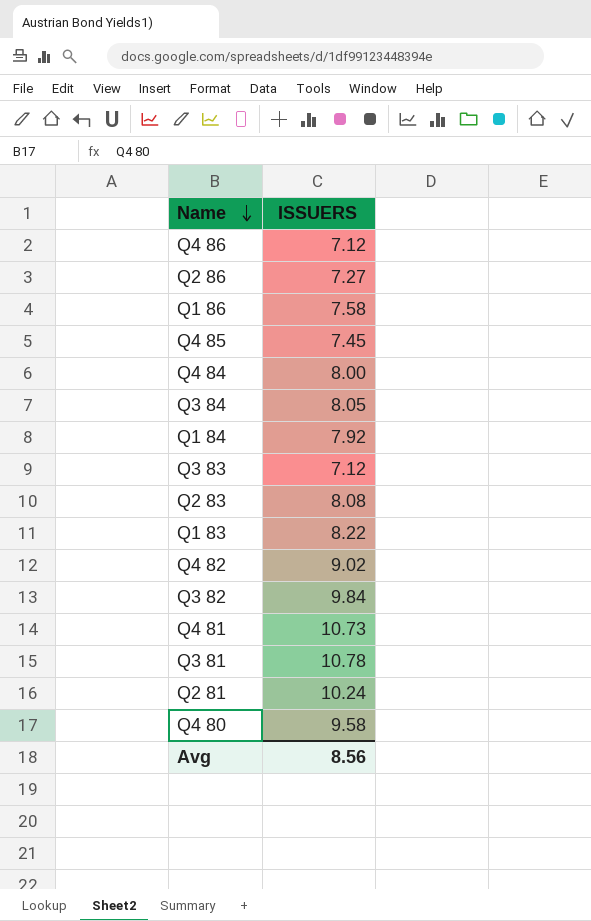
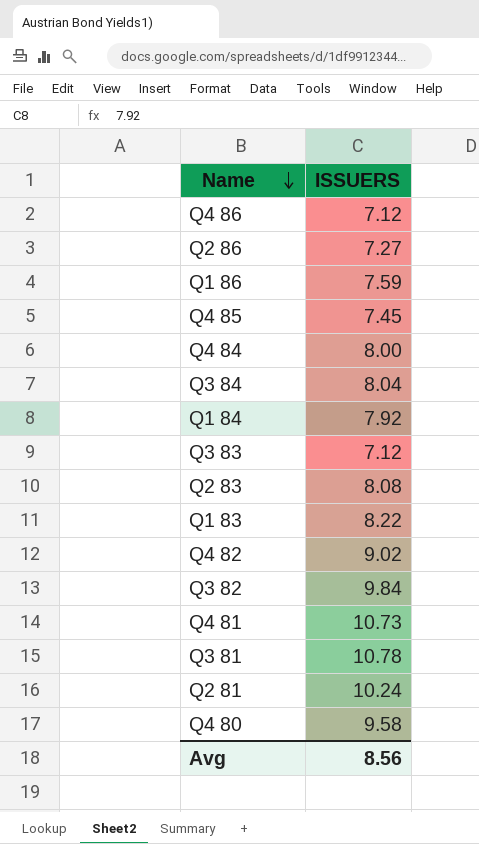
Q1 86 | ISSUERS: 7.58 -> 7.59
Q3 84 | ISSUERS: 8.05 -> 8.04

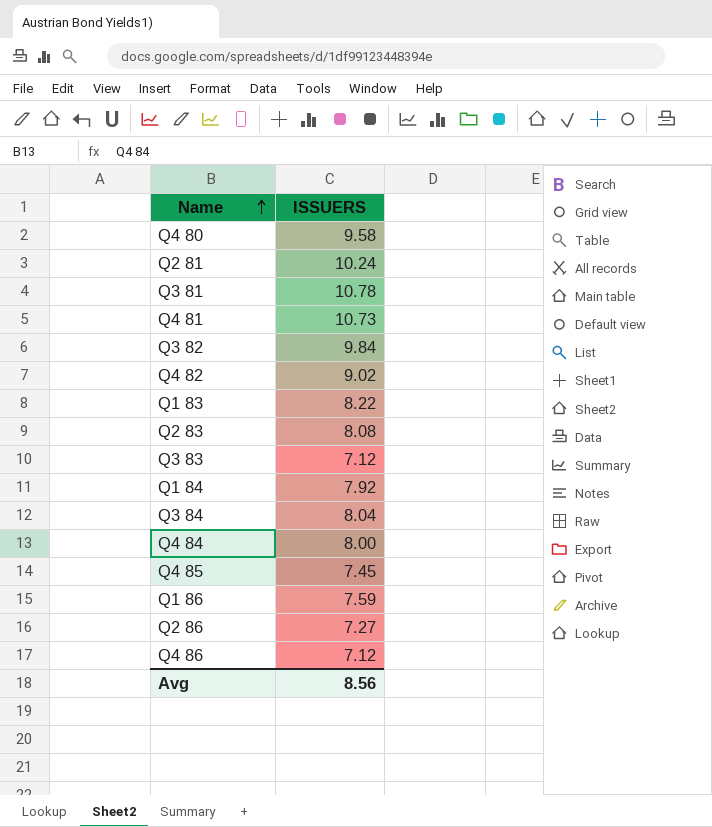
row order: Name descending -> Name ascending

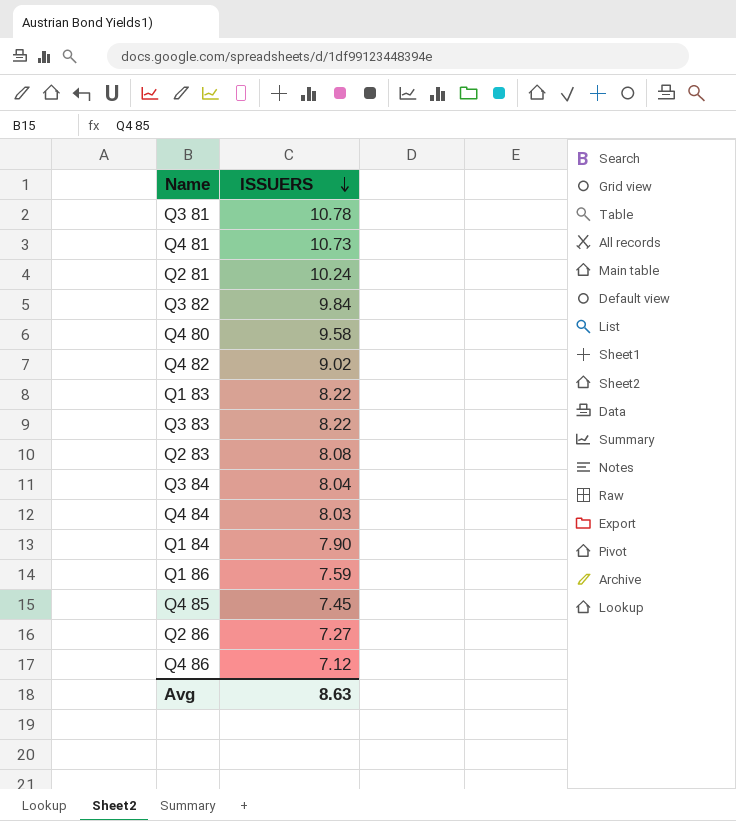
row order: Name ascending -> ISSUERS descending
Q3 83 | ISSUERS: 7.12 -> 8.22
Q4 84 | ISSUERS: 8.00 -> 8.03
Q1 84 | ISSUERS: 7.92 -> 7.90
Avg | ISSUERS: 8.56 -> 8.63

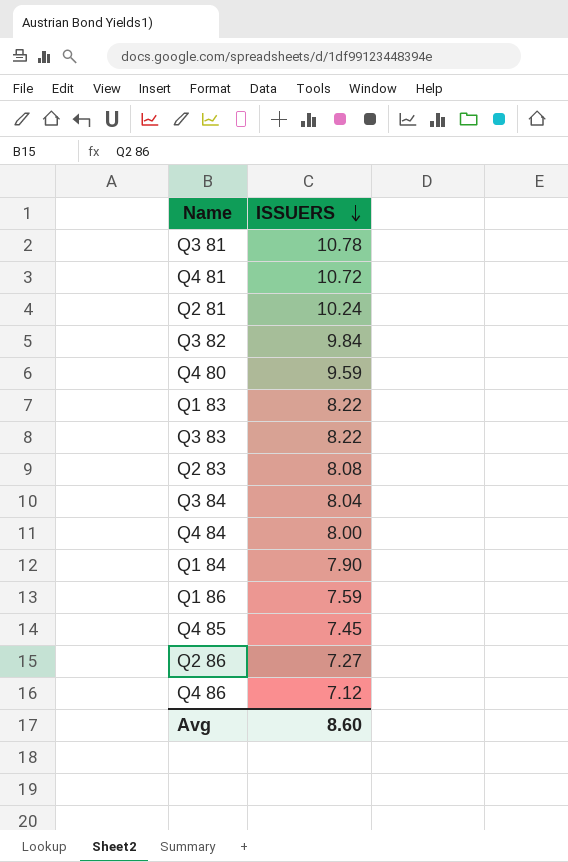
row Q4 82: 9.02 -> none
Q4 81 | ISSUERS: 10.73 -> 10.72
Q4 80 | ISSUERS: 9.58 -> 9.59
Q4 84 | ISSUERS: 8.03 -> 8.00
Avg | ISSUERS: 8.63 -> 8.60

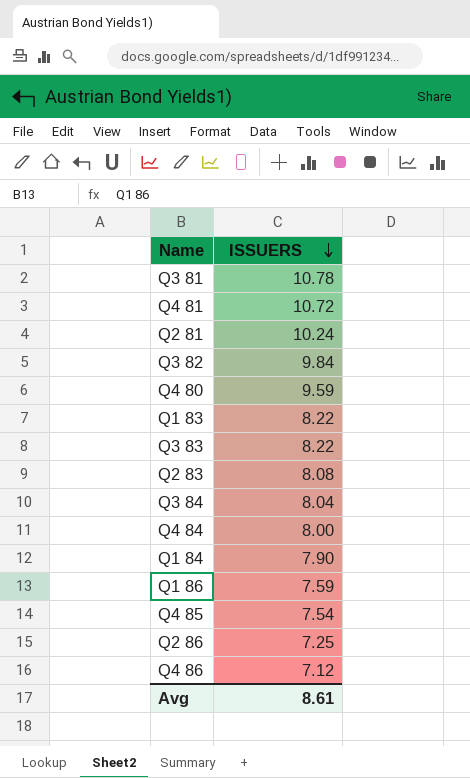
Q4 85 | ISSUERS: 7.45 -> 7.54
Q2 86 | ISSUERS: 7.27 -> 7.25
Avg | ISSUERS: 8.60 -> 8.61

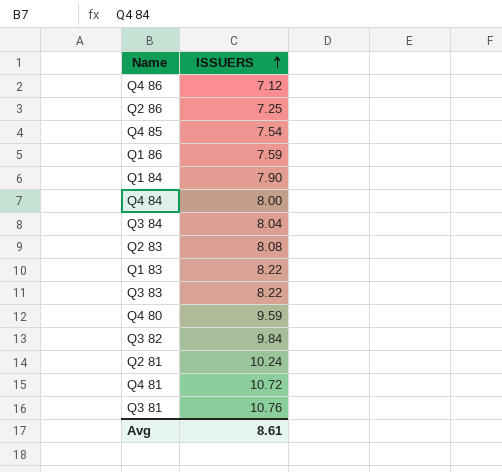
row order: ISSUERS descending -> ISSUERS ascending
Q3 81 | ISSUERS: 10.78 -> 10.76

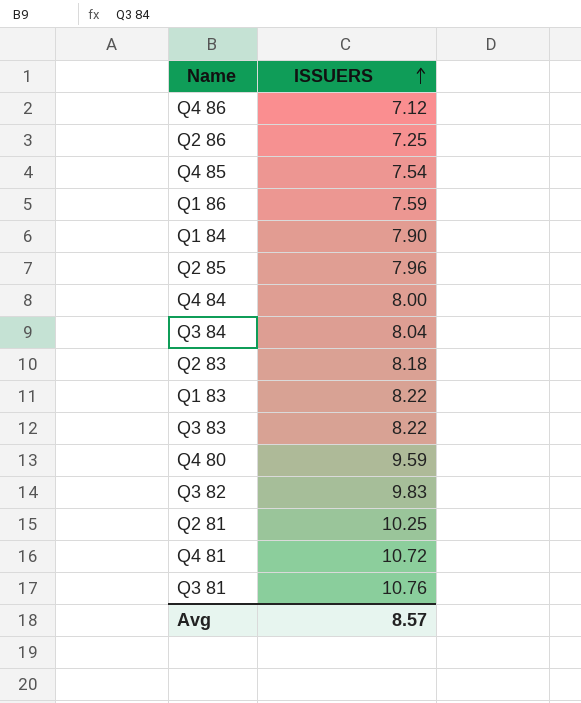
row Q2 85: none -> 7.96
Q2 83 | ISSUERS: 8.08 -> 8.18
Q3 82 | ISSUERS: 9.84 -> 9.83
Q2 81 | ISSUERS: 10.24 -> 10.25
Avg | ISSUERS: 8.61 -> 8.57

